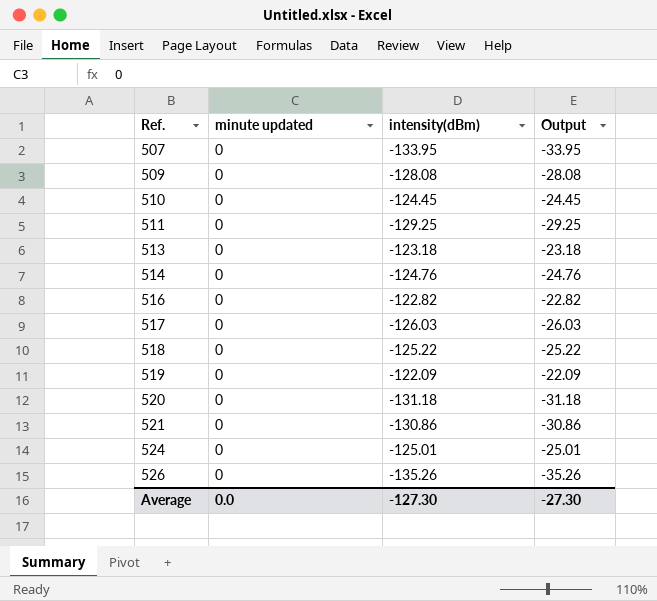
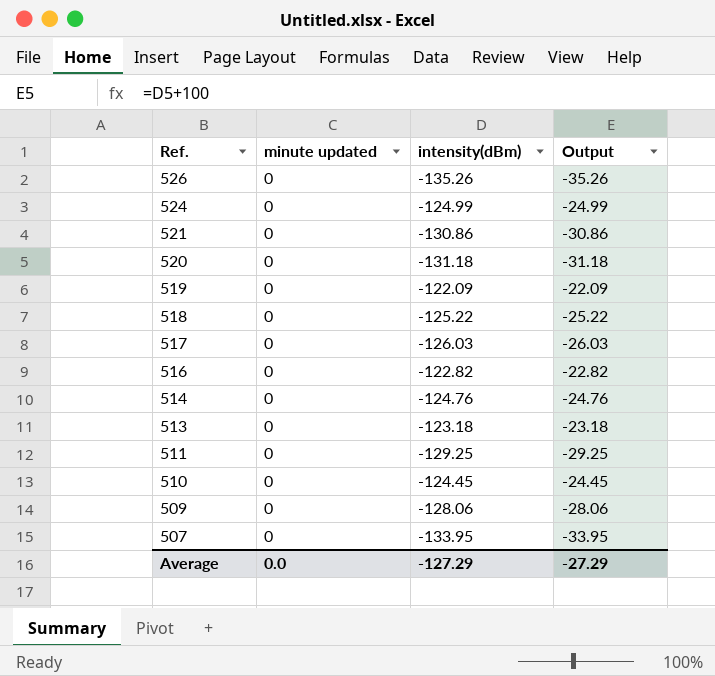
row order: Ref. ascending -> Ref. descending
524 | intensity(dBm): -125.01 -> -124.99
524 | Output: -25.01 -> -24.99
509 | intensity(dBm): -128.08 -> -128.06
509 | Output: -28.08 -> -28.06
Average | intensity(dBm): -127.30 -> -127.29
Average | Output: -27.30 -> -27.29

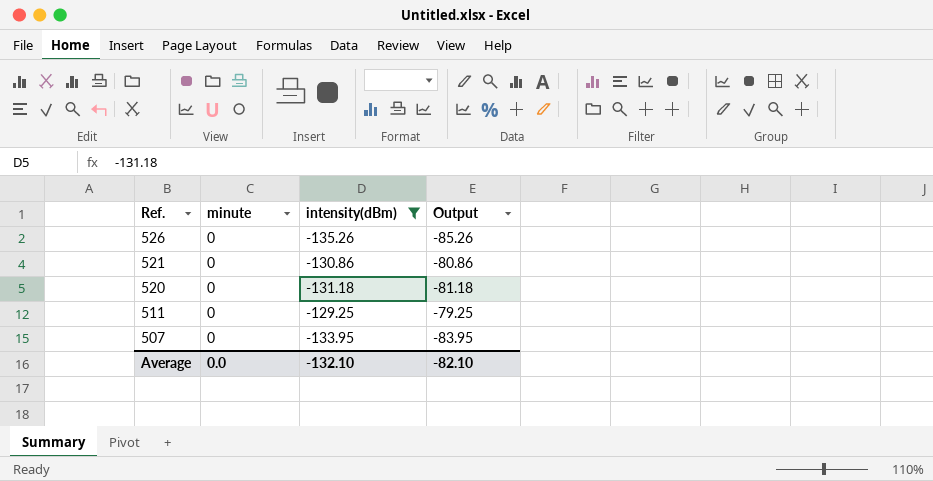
filter: none -> intensity(dBm) <= -129.25
column name: minute updated -> minute
column Output | formula: [intensity(dBm)] + 100 -> [intensity(dBm)] + 50
Average | intensity(dBm): -127.29 -> -132.10
Average | Output: -27.29 -> -82.10

